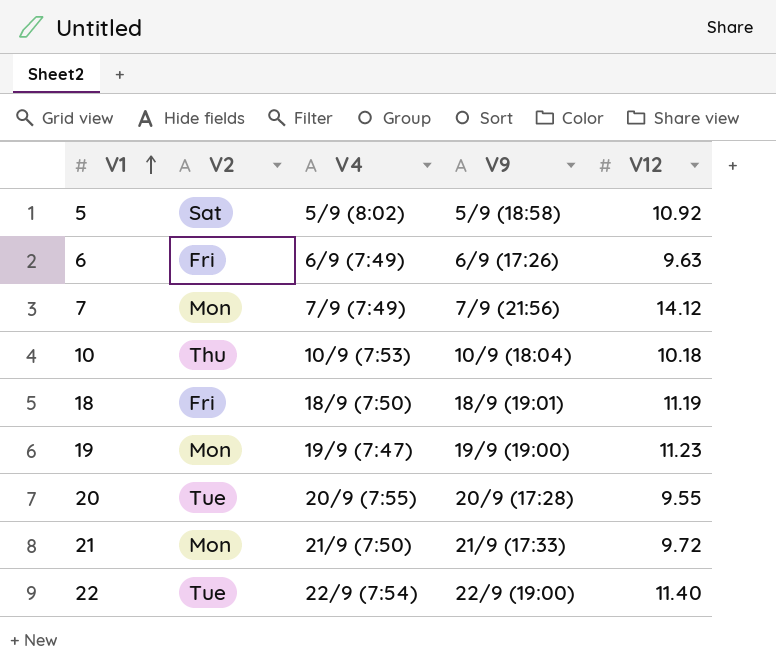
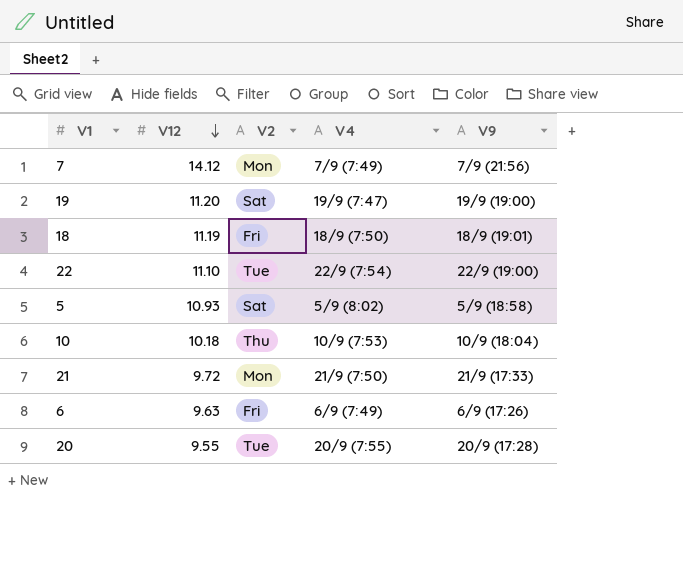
row order: V1 ascending -> V12 descending
column V12 | position: 5 -> 2
19 | V12: 11.23 -> 11.20
19 | V2: Mon -> Sat
22 | V12: 11.40 -> 11.10
5 | V12: 10.92 -> 10.93

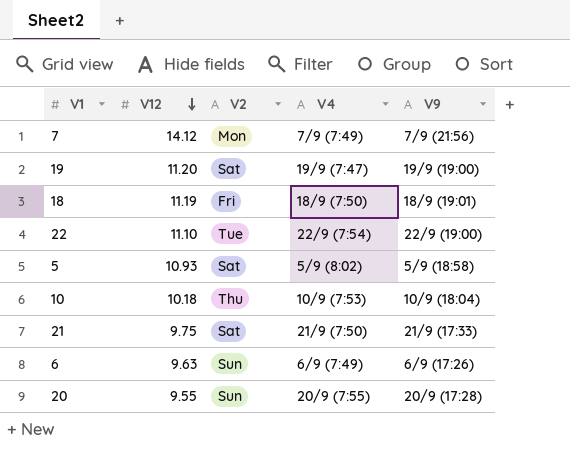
21 | V12: 9.72 -> 9.75
21 | V2: Mon -> Sat
6 | V2: Fri -> Sun
20 | V2: Tue -> Sun

